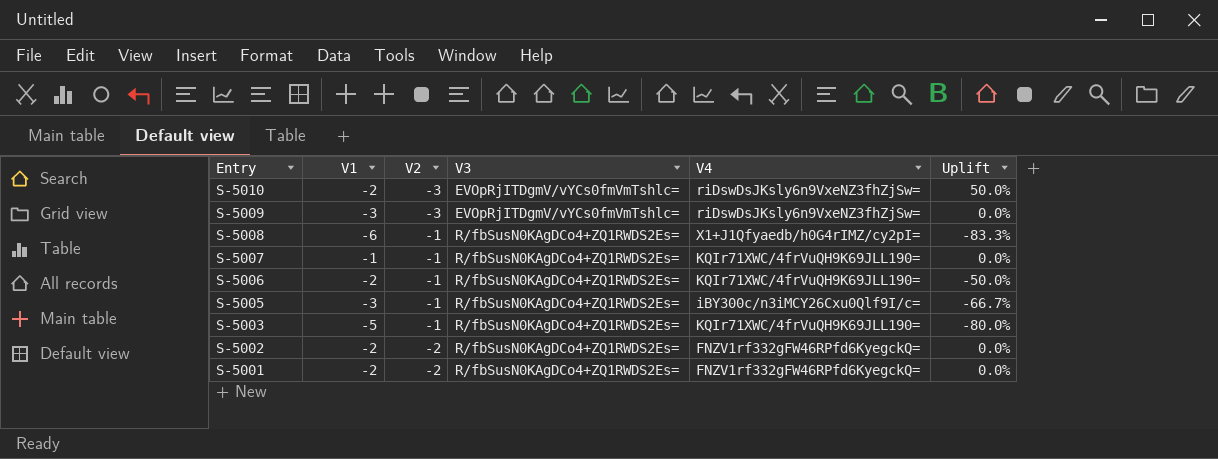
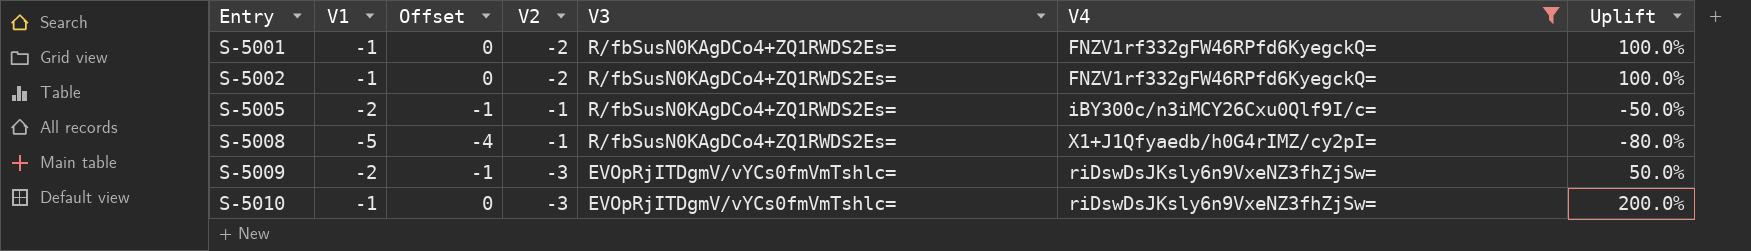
filter: none -> V4 != KQIr71XWC/4frVuQH9K69JLL190=
row order: Entry descending -> Entry ascending
column Offset | formula: none -> [V1] + 1
S-5001 | V1: -2 -> -1
S-5001 | Uplift: 0.0% -> 100.0%
S-5002 | V1: -2 -> -1
S-5002 | Uplift: 0.0% -> 100.0%
S-5005 | V1: -3 -> -2
S-5005 | Uplift: -66.7% -> -50.0%
S-5008 | V1: -6 -> -5
S-5008 | Uplift: -83.3% -> -80.0%
S-5009 | V1: -3 -> -2
S-5009 | Uplift: 0.0% -> 50.0%
S-5010 | V1: -2 -> -1
S-5010 | Uplift: 50.0% -> 200.0%

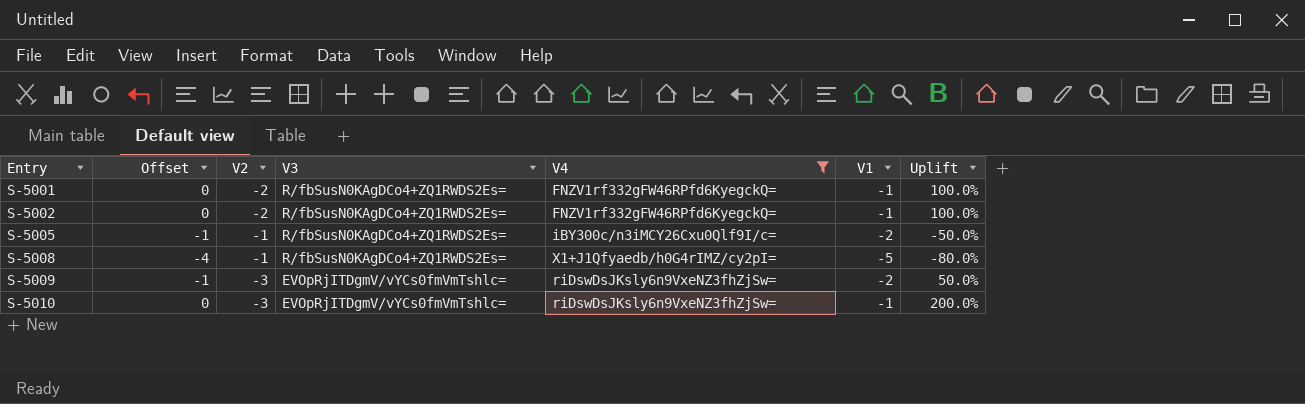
column V1 | position: 2 -> 6

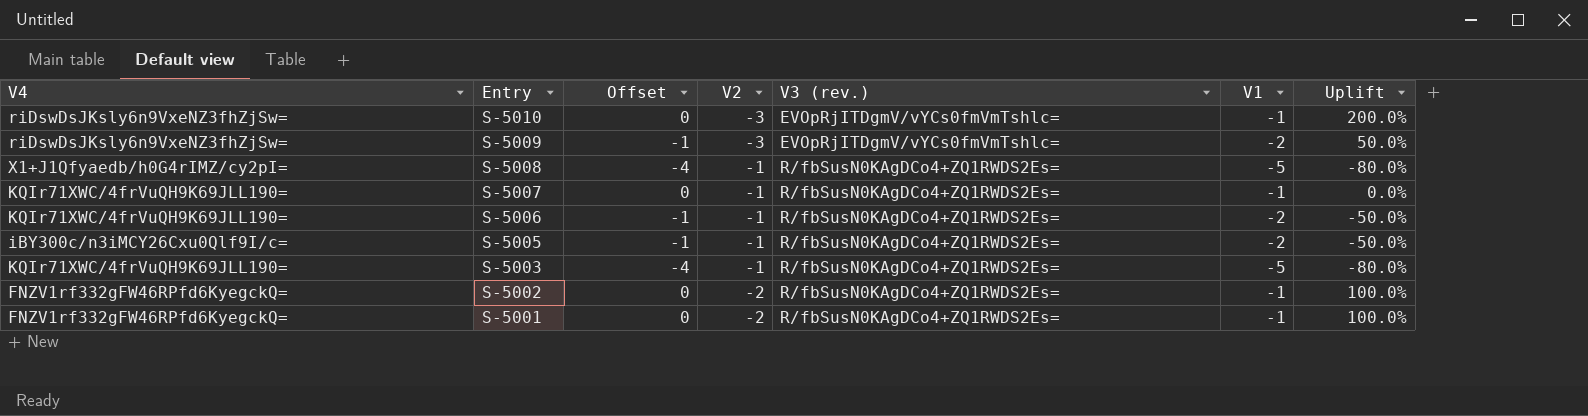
filter: V4 != KQIr71XWC/4frVuQH9K69JLL190= -> none
row order: Entry ascending -> Entry descending
column V4 | position: 5 -> 1
column name: V3 -> V3 (rev.)

